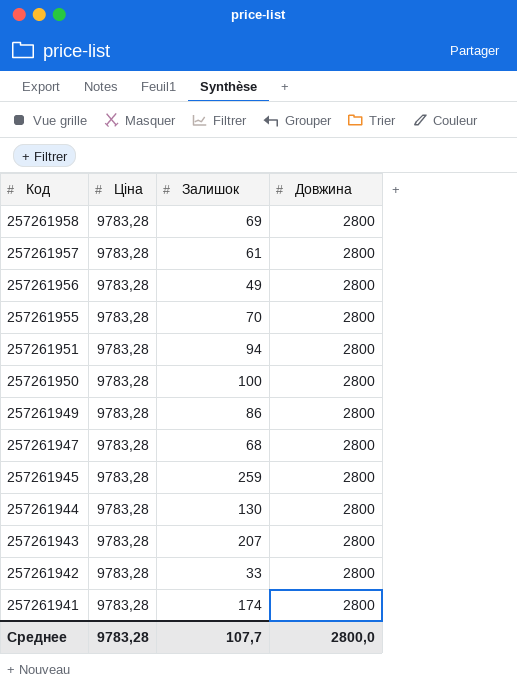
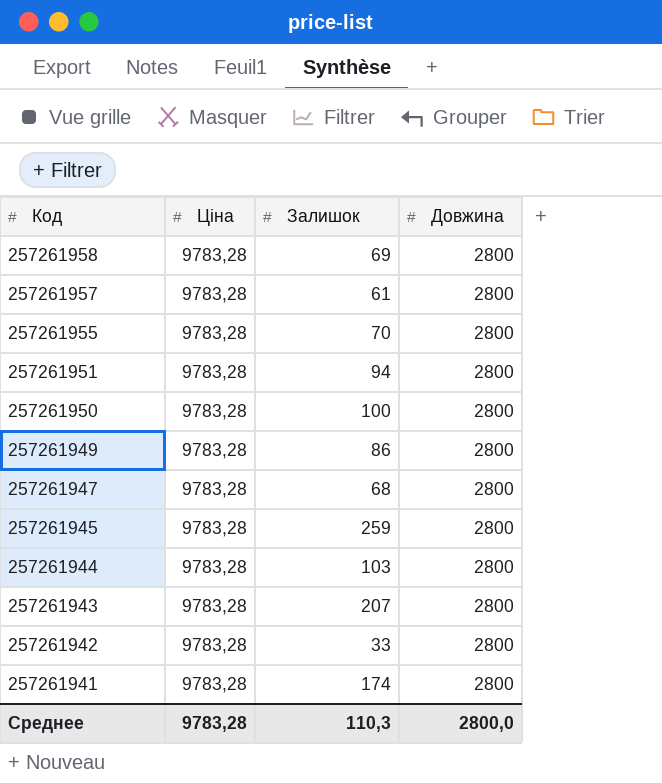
row 257261956: 9783,28 | 49 | 2800 -> none
257261944 | Залишок: 130 -> 103
Среднее | Залишок: 107,7 -> 110,3

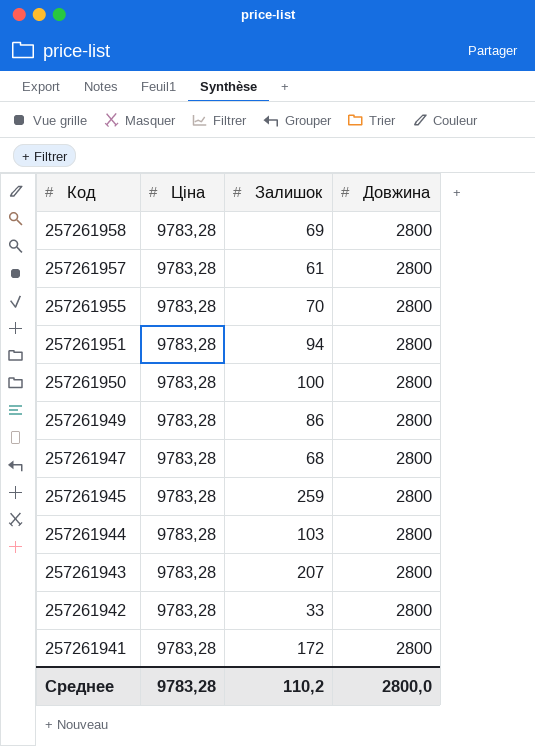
257261941 | Залишок: 174 -> 172
Среднее | Залишок: 110,3 -> 110,2

